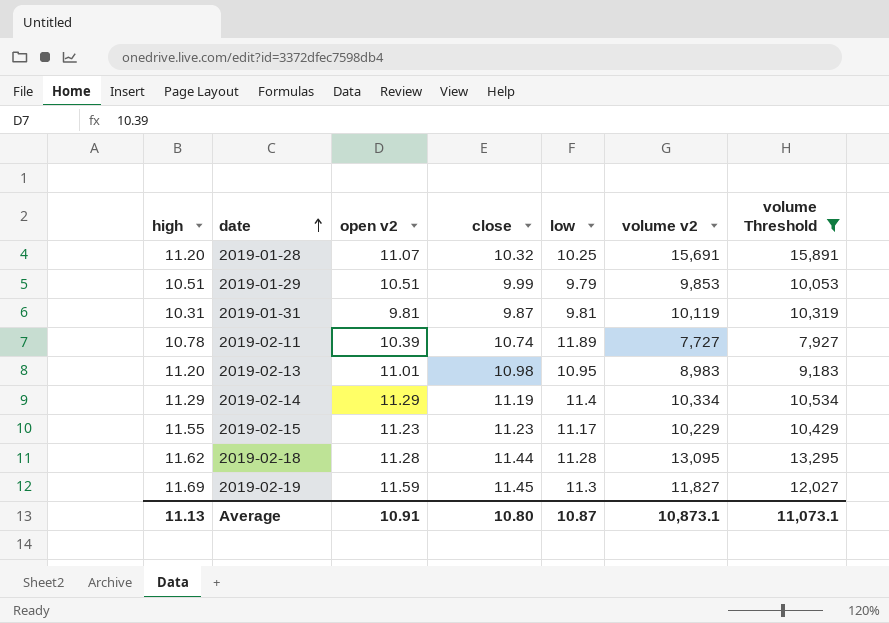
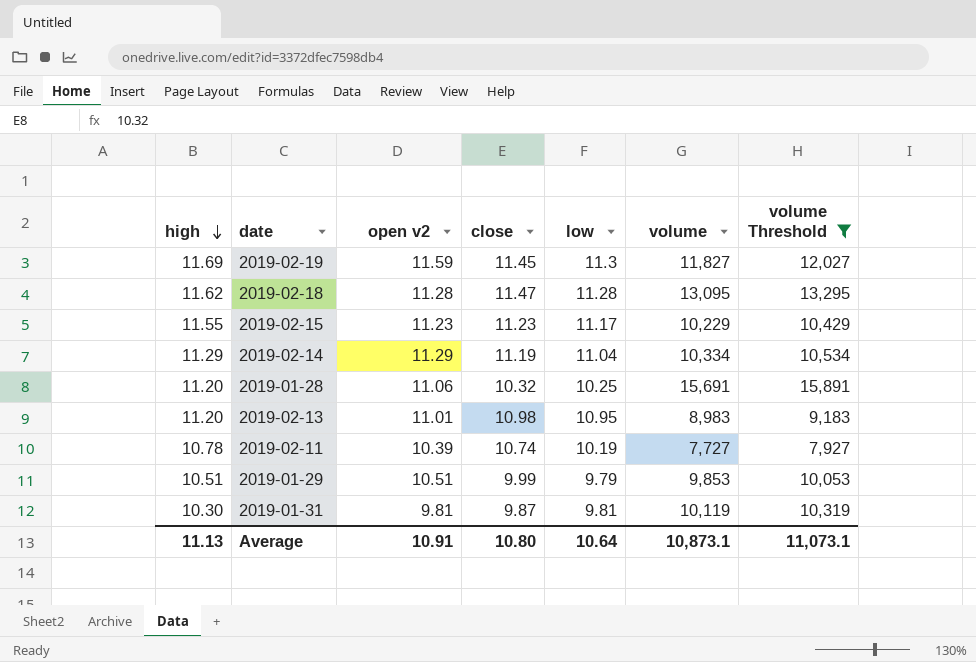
row order: date ascending -> high descending
column name: volume v2 -> volume
2019-02-18 | close: 11.44 -> 11.47
2019-02-14 | low: 11.4 -> 11.04
2019-01-28 | open v2: 11.07 -> 11.06
2019-02-11 | low: 11.89 -> 10.19
2019-01-31 | high: 10.31 -> 10.30
Average | low: 10.87 -> 10.64

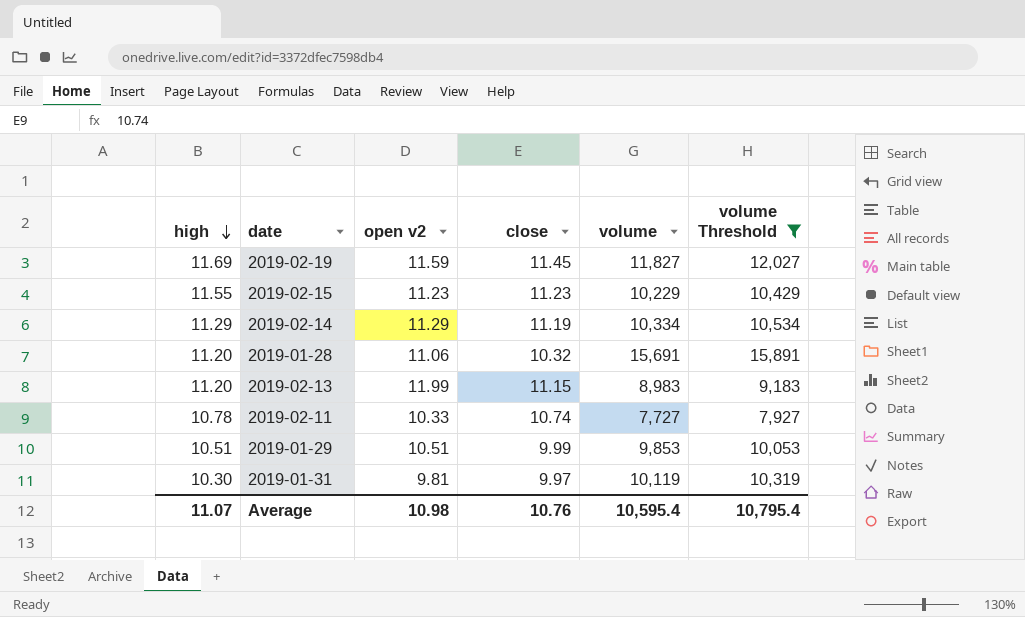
column low | position: 5 -> none
row 2019-02-18: 11.62 | 11.28 | 11.47 | 11.28 | 13,095 | 13,295 -> none
2019-02-13 | open v2: 11.01 -> 11.99
2019-02-13 | close: 10.98 -> 11.15
2019-02-11 | open v2: 10.39 -> 10.33
2019-01-31 | close: 9.87 -> 9.97
Average | high: 11.13 -> 11.07
Average | open v2: 10.91 -> 10.98
Average | close: 10.80 -> 10.76
Average | volume: 10,873.1 -> 10,595.4
Average | volume Threshold: 11,073.1 -> 10,795.4

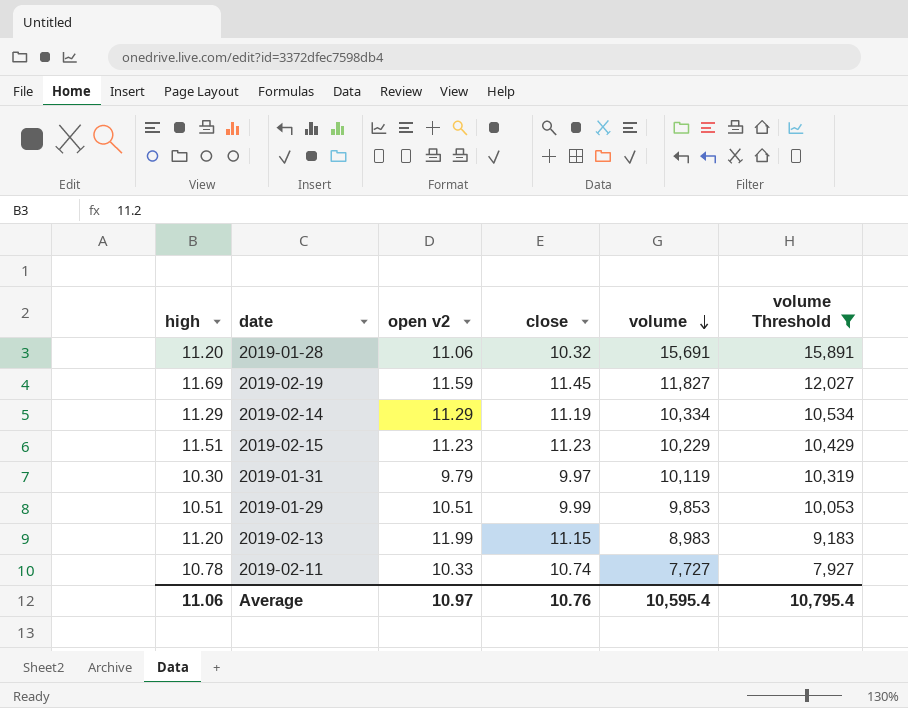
row order: high descending -> volume descending
2019-02-15 | high: 11.55 -> 11.51
2019-01-31 | open v2: 9.81 -> 9.79
Average | high: 11.07 -> 11.06
Average | open v2: 10.98 -> 10.97

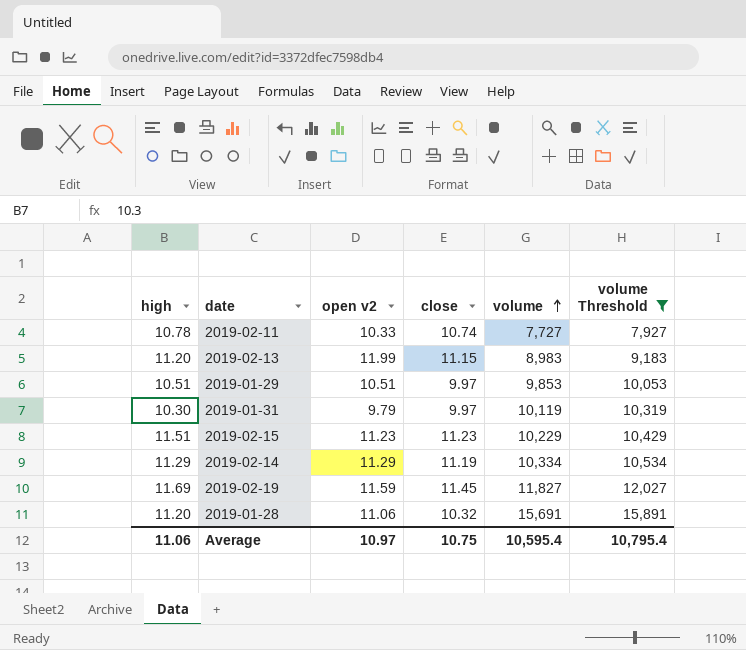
row order: volume descending -> volume ascending
2019-01-29 | close: 9.99 -> 9.97
Average | close: 10.76 -> 10.75

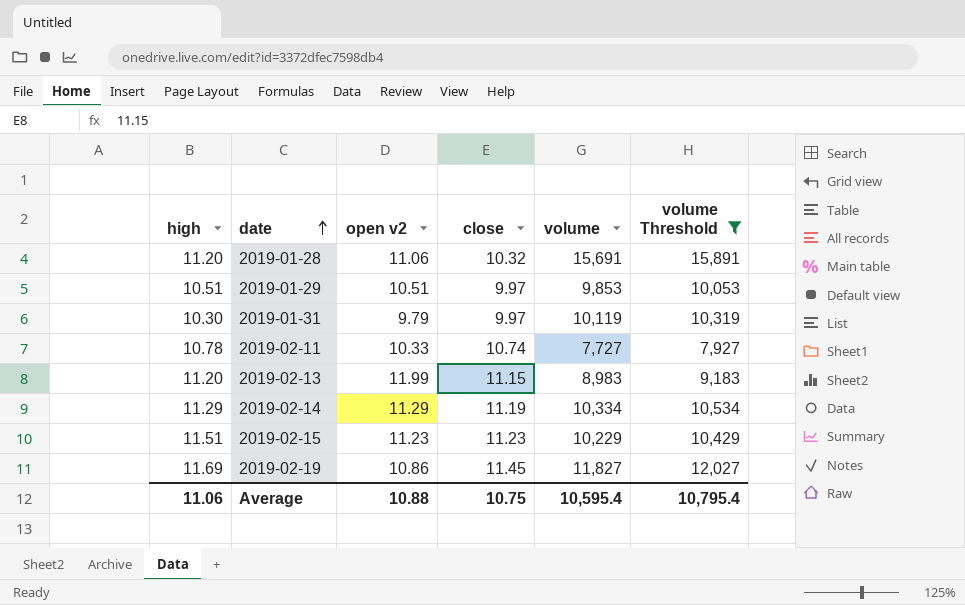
row order: volume ascending -> date ascending
2019-02-19 | open v2: 11.59 -> 10.86
Average | open v2: 10.97 -> 10.88

